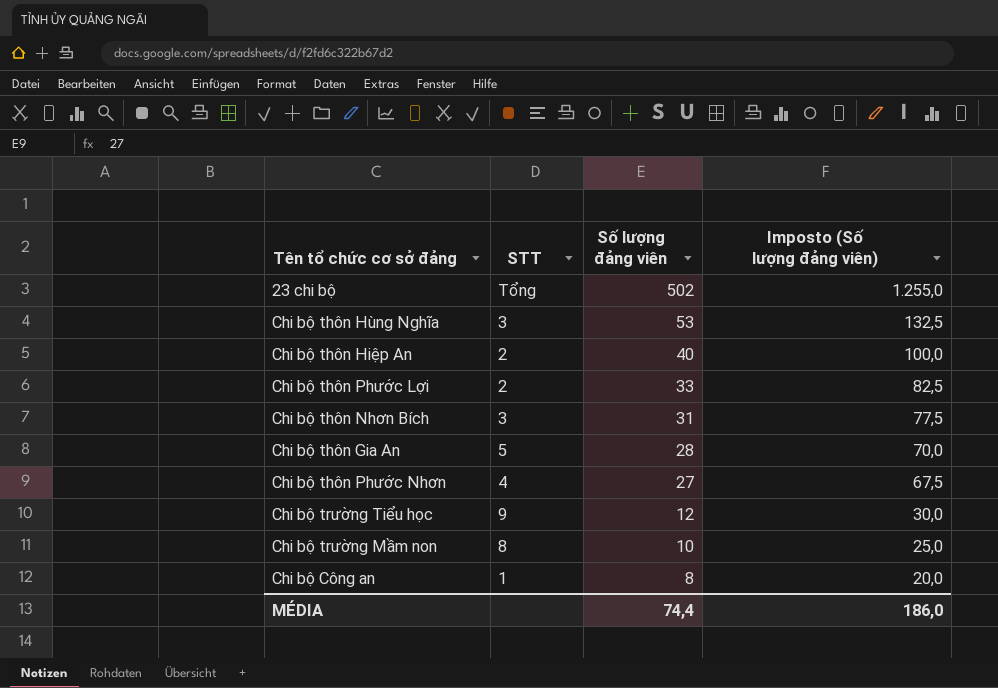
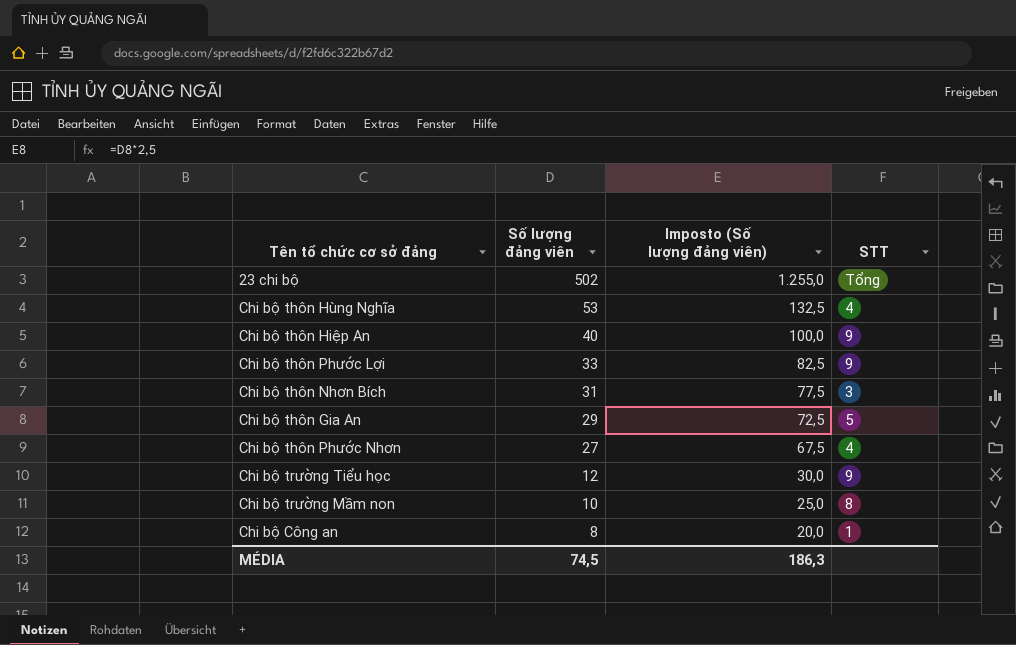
column STT | position: 2 -> 4
Chi bộ thôn Hùng Nghĩa | STT: 3 -> 4
Chi bộ thôn Hiệp An | STT: 2 -> 9
Chi bộ thôn Phước Lợi | STT: 2 -> 9
Chi bộ thôn Gia An | Số lượng đảng viên: 28 -> 29
Chi bộ thôn Gia An | Imposto (Số lượng đảng viên): 70,0 -> 72,5
MÉDIA | Số lượng đảng viên: 74,4 -> 74,5
MÉDIA | Imposto (Số lượng đảng viên): 186,0 -> 186,3

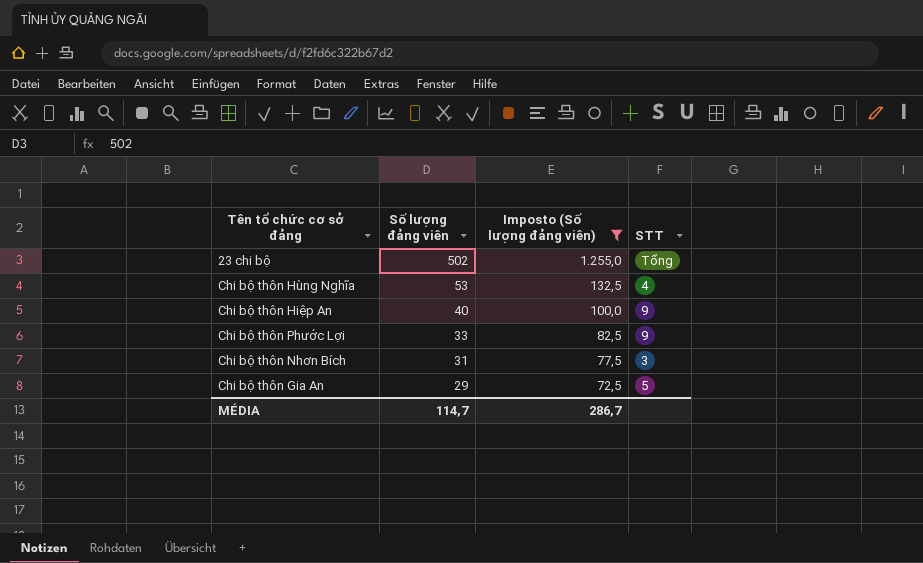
filter: none -> Imposto (Số lượng đảng viên) >= 72,5
MÉDIA | Số lượng đảng viên: 74,5 -> 114,7
MÉDIA | Imposto (Số lượng đảng viên): 186,3 -> 286,7

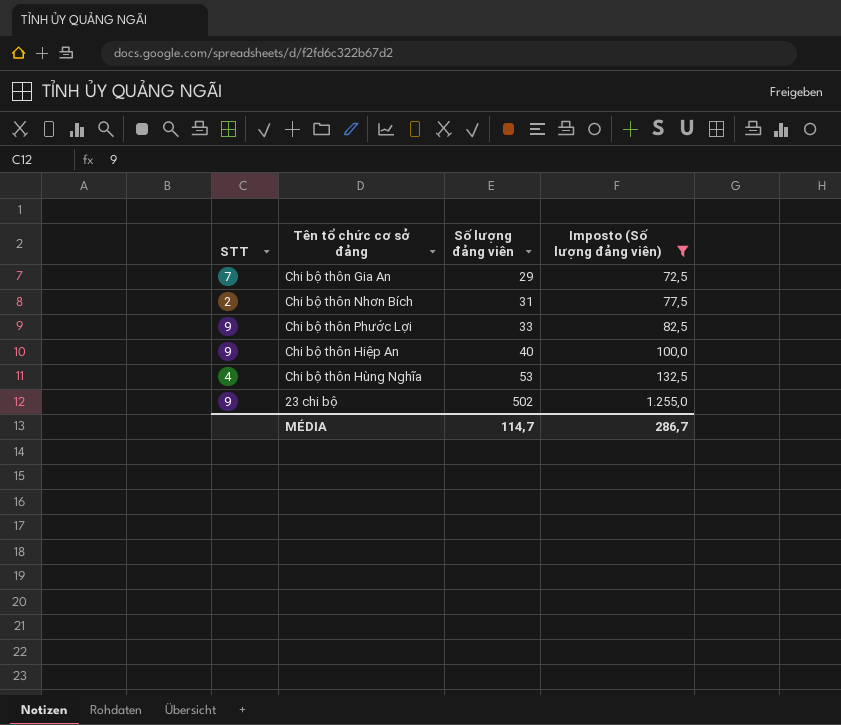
row order: Số lượng đảng viên descending -> Số lượng đảng viên ascending
column STT | position: 4 -> 1
Chi bộ thôn Gia An | STT: 5 -> 7
Chi bộ thôn Nhơn Bích | STT: 3 -> 2
23 chi bộ | STT: Tổng -> 9

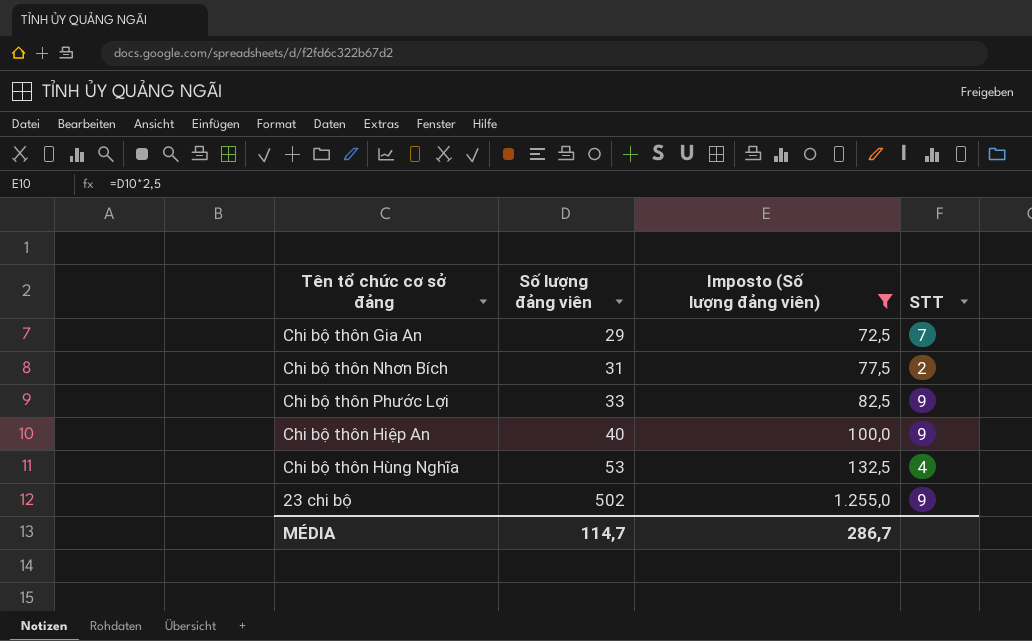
column STT | position: 1 -> 4

